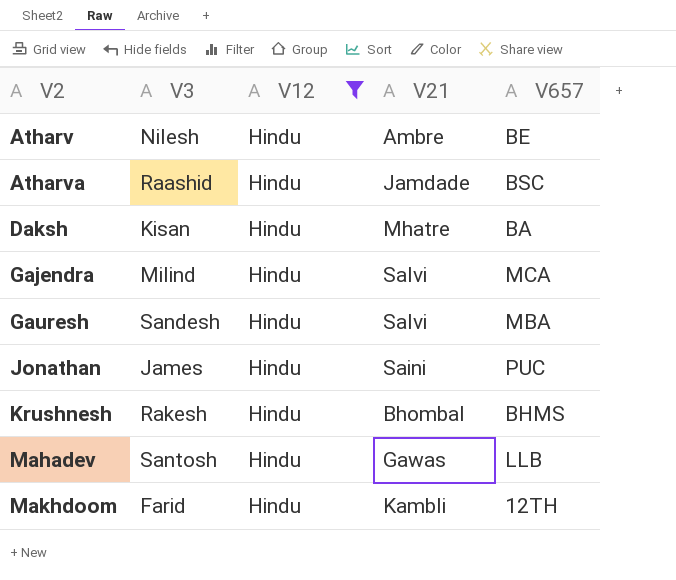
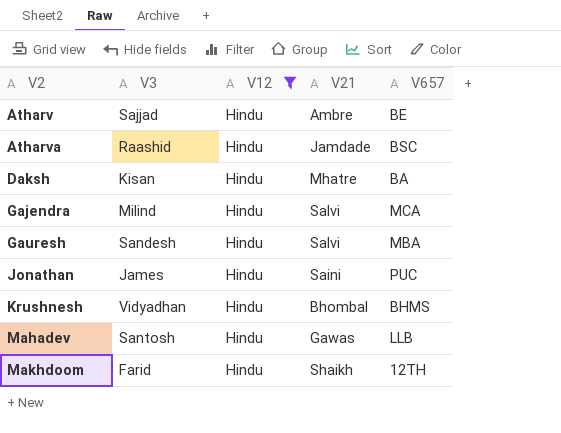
Atharv | V3: Nilesh -> Sajjad
Krushnesh | V3: Rakesh -> Vidyadhan
Makhdoom | V21: Kambli -> Shaikh

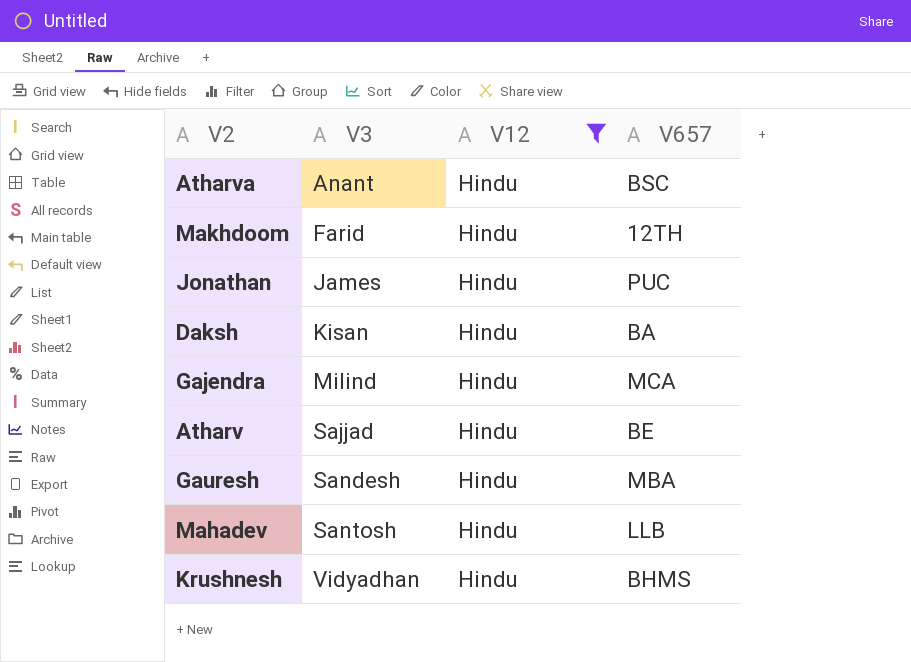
row order: V2 ascending -> V3 ascending
column V21 | position: 4 -> none
Atharva | V3: Raashid -> Anant

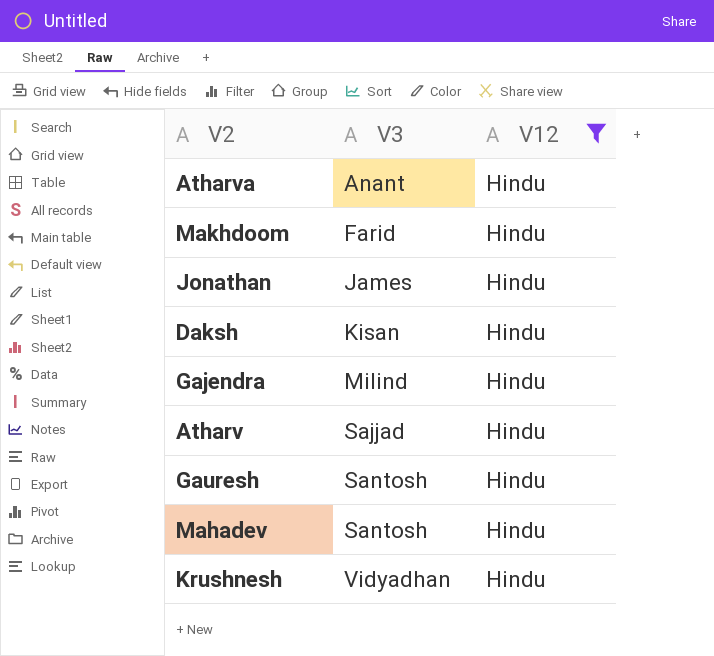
column V657 | position: 4 -> none
Gauresh | V3: Sandesh -> Santosh

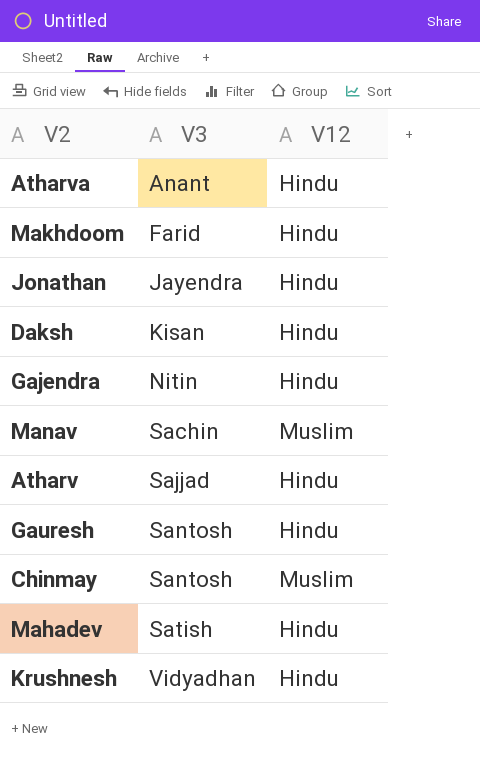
filter: V12 = Hindu -> none
Jonathan | V3: James -> Jayendra
Gajendra | V3: Milind -> Nitin
Mahadev | V3: Santosh -> Satish

